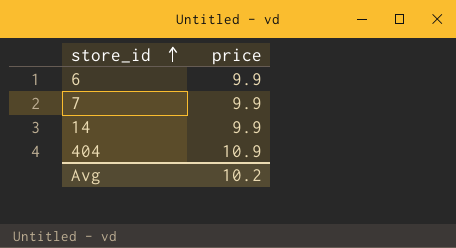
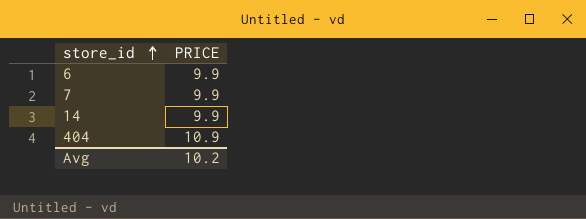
column name: price -> PRICE

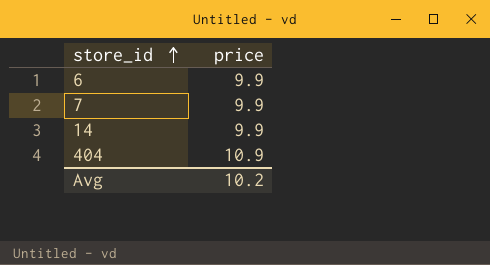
column name: PRICE -> price

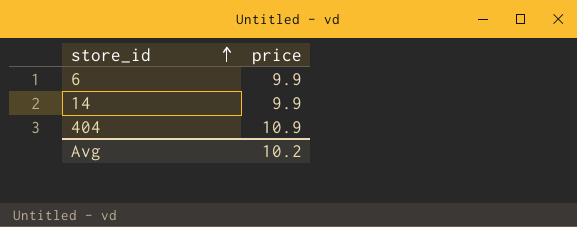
row 7: 9.9 -> none

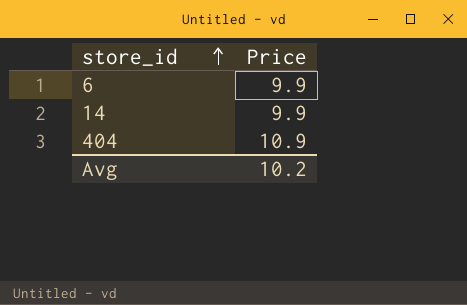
column name: price -> Price

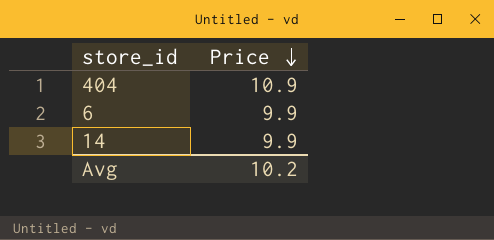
row order: store_id ascending -> Price descending

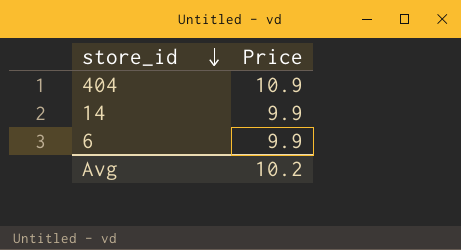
row order: Price descending -> store_id descending

